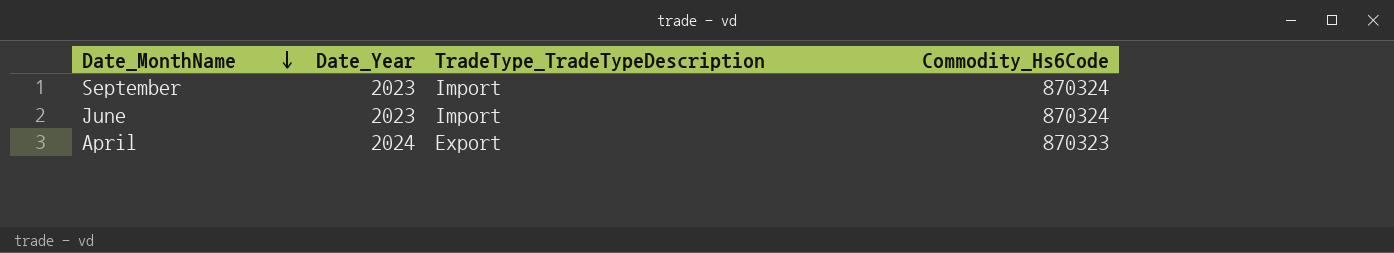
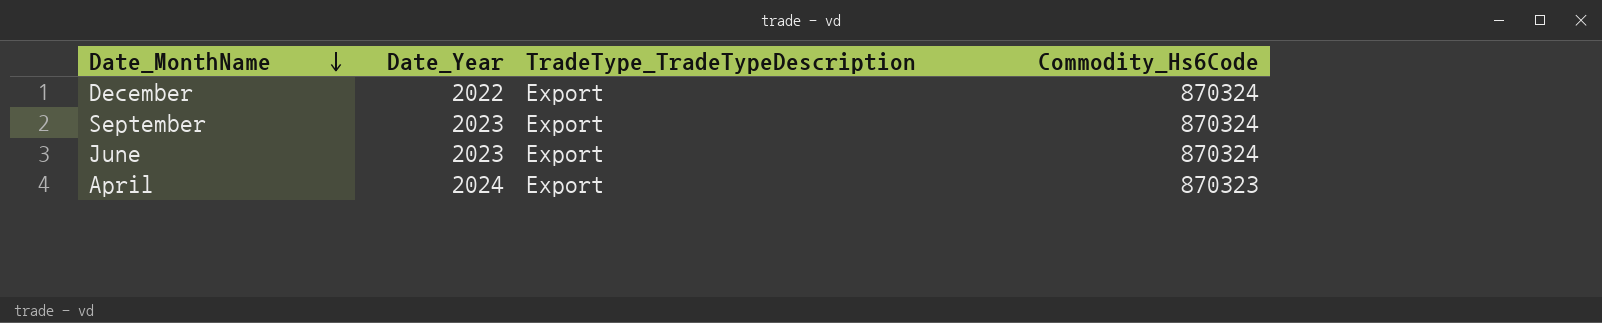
row December: none -> 2022 | Export | 870324
September | TradeType_TradeTypeDescription: Import -> Export
June | TradeType_TradeTypeDescription: Import -> Export

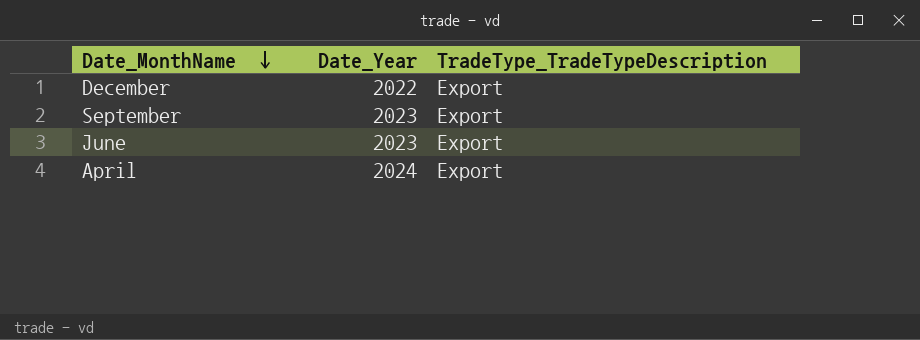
column Commodity_Hs6Code | position: 4 -> none

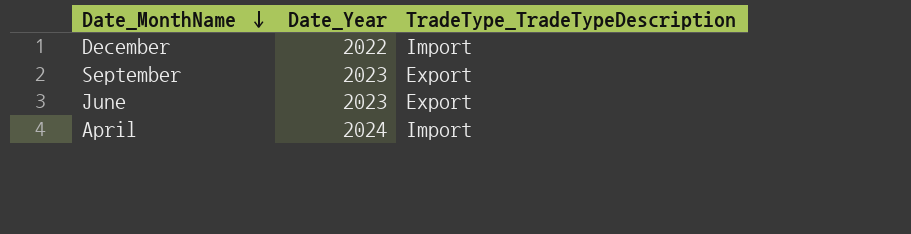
December | TradeType_TradeTypeDescription: Export -> Import
April | TradeType_TradeTypeDescription: Export -> Import

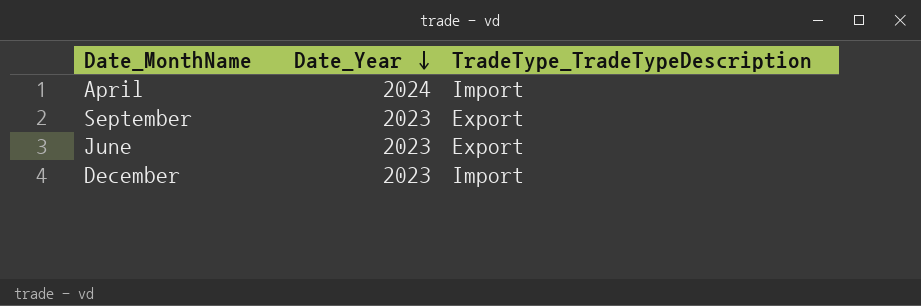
row order: Date_MonthName descending -> Date_Year descending
December | Date_Year: 2022 -> 2023

